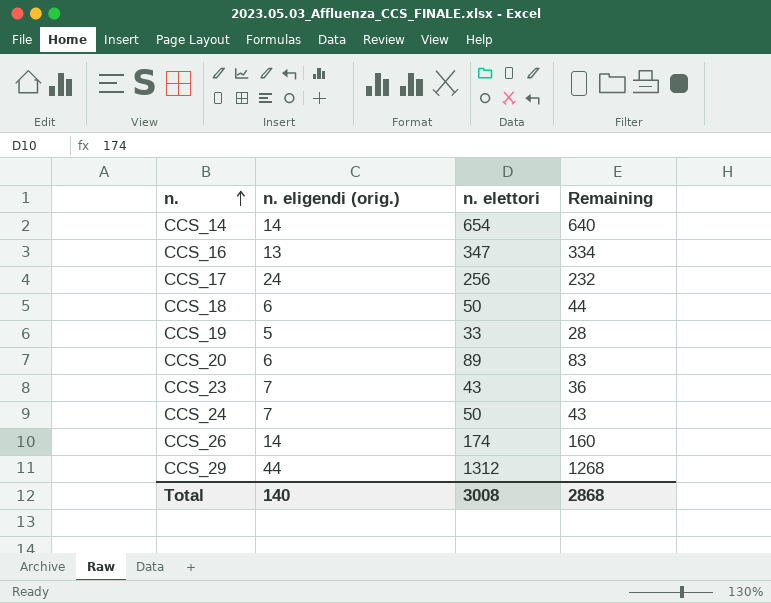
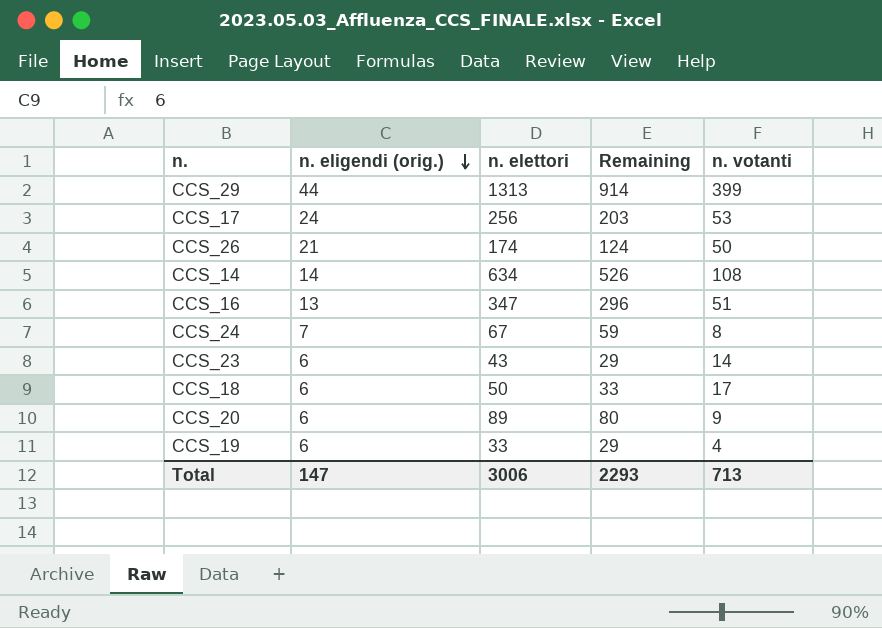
row order: n. ascending -> n. eligendi (orig.) descending
column Remaining | formula: [n. elettori] - [n. eligendi (orig.)] -> [n. elettori] - [n. votanti]
column n. votanti | position: none -> 5
CCS_29 | n. elettori: 1312 -> 1313
CCS_26 | n. eligendi (orig.): 14 -> 21
CCS_14 | n. elettori: 654 -> 634
CCS_24 | n. elettori: 50 -> 67
CCS_23 | n. eligendi (orig.): 7 -> 6
CCS_19 | n. eligendi (orig.): 5 -> 6
Total | n. eligendi (orig.): 140 -> 147
Total | n. elettori: 3008 -> 3006
Total | Remaining: 2868 -> 2293

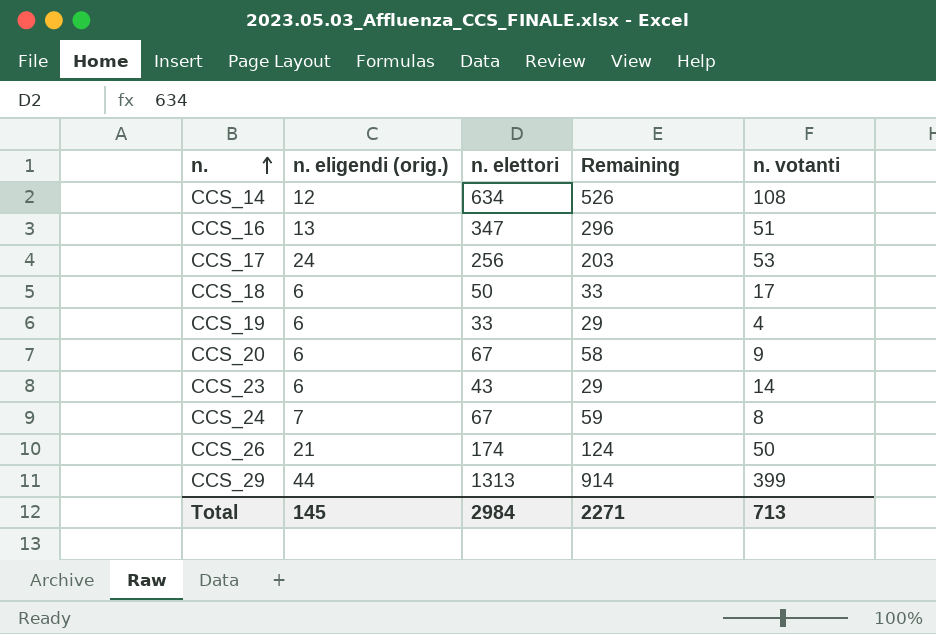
row order: n. eligendi (orig.) descending -> n. ascending
CCS_14 | n. eligendi (orig.): 14 -> 12
CCS_20 | n. elettori: 89 -> 67
CCS_20 | Remaining: 80 -> 58
Total | n. eligendi (orig.): 147 -> 145
Total | n. elettori: 3006 -> 2984
Total | Remaining: 2293 -> 2271

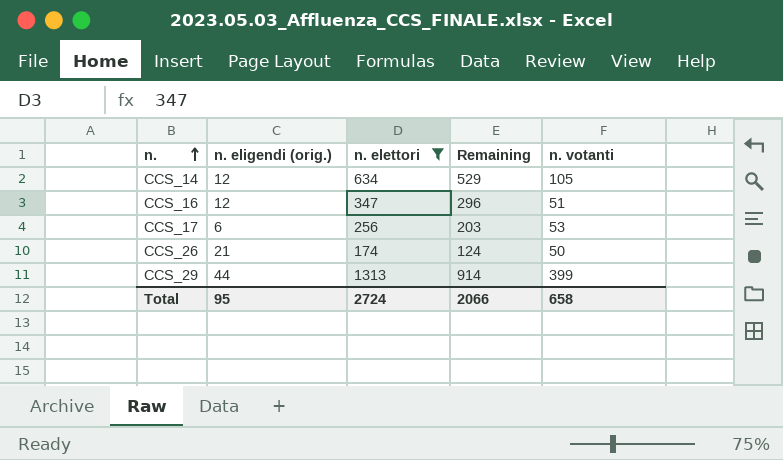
filter: none -> n. elettori >= 174
CCS_14 | Remaining: 526 -> 529
CCS_14 | n. votanti: 108 -> 105
CCS_16 | n. eligendi (orig.): 13 -> 12
CCS_17 | n. eligendi (orig.): 24 -> 6
Total | n. eligendi (orig.): 145 -> 95
Total | n. elettori: 2984 -> 2724
Total | Remaining: 2271 -> 2066
Total | n. votanti: 713 -> 658

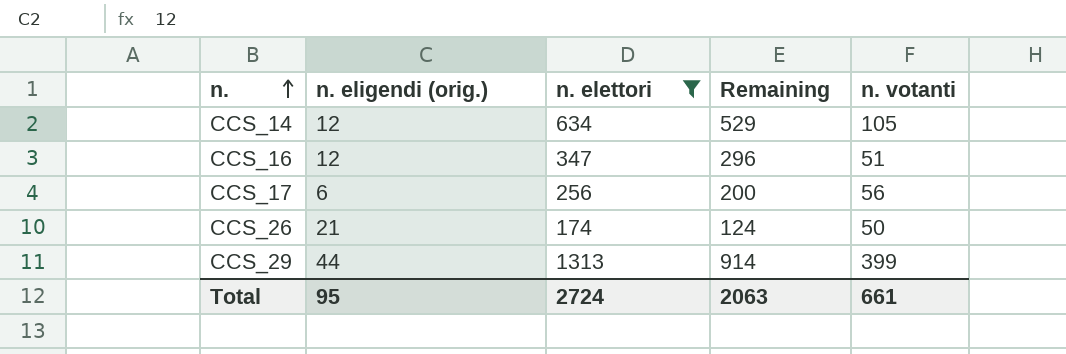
CCS_17 | Remaining: 203 -> 200
CCS_17 | n. votanti: 53 -> 56
Total | Remaining: 2066 -> 2063
Total | n. votanti: 658 -> 661

